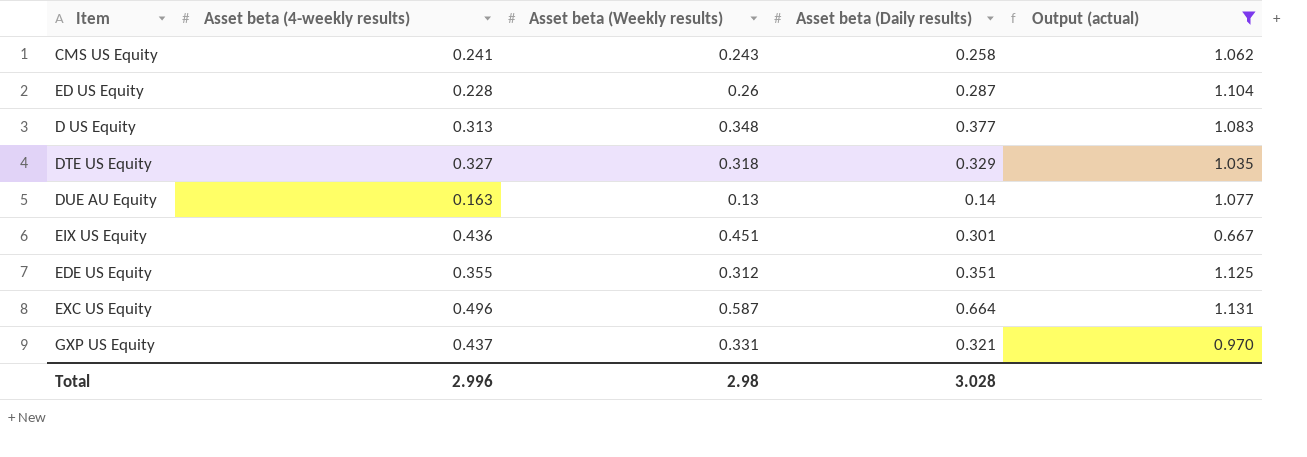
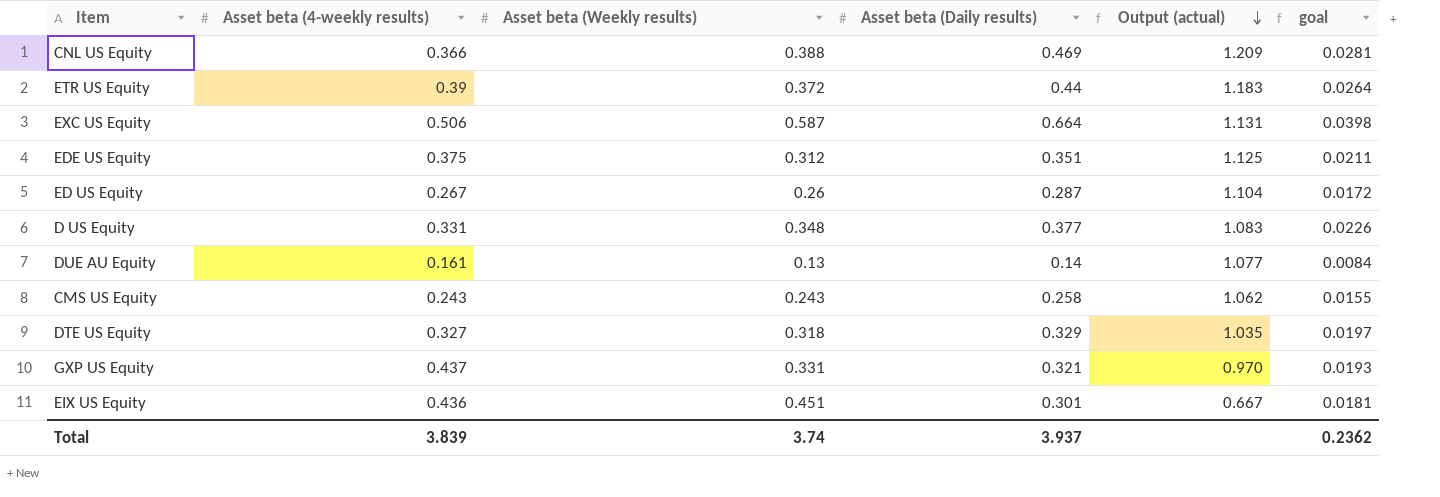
filter: Output (actual) <= 1.131 -> none
row order: none -> Output (actual) descending
column goal | formula: none -> [Asset beta (Daily results)] * 0.06
EXC US Equity | Asset beta (4-weekly results): 0.496 -> 0.506
EDE US Equity | Asset beta (4-weekly results): 0.355 -> 0.375
ED US Equity | Asset beta (4-weekly results): 0.228 -> 0.267
D US Equity | Asset beta (4-weekly results): 0.313 -> 0.331
DUE AU Equity | Asset beta (4-weekly results): 0.163 -> 0.161
CMS US Equity | Asset beta (4-weekly results): 0.241 -> 0.243
Total | Asset beta (4-weekly results): 2.996 -> 3.839
Total | Asset beta (Weekly results): 2.98 -> 3.74
Total | Asset beta (Daily results): 3.028 -> 3.937

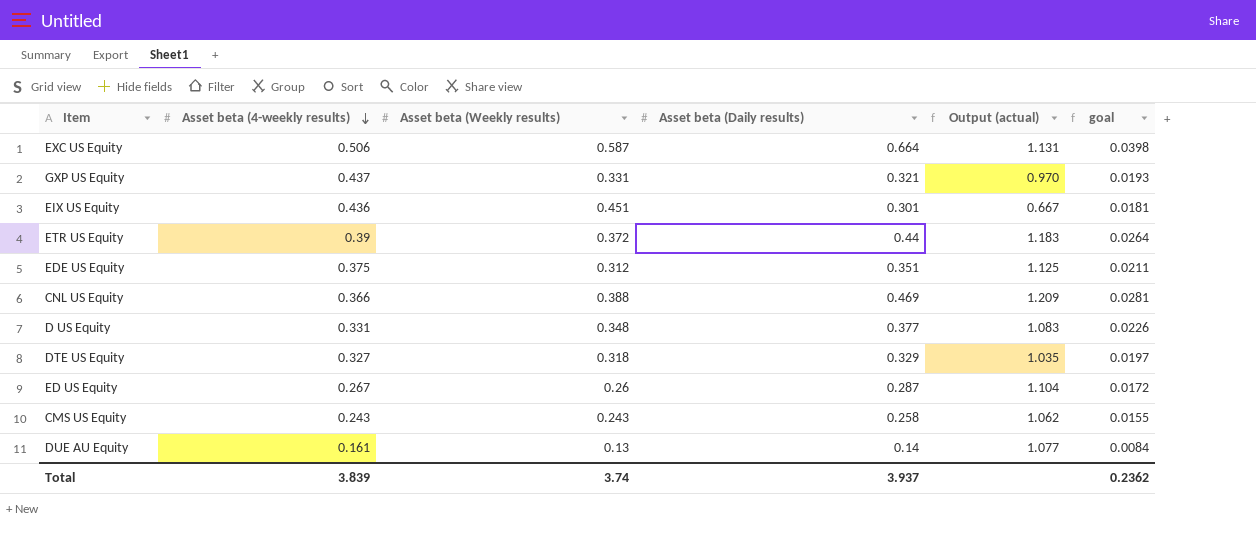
row order: Output (actual) descending -> Asset beta (4-weekly results) descending

